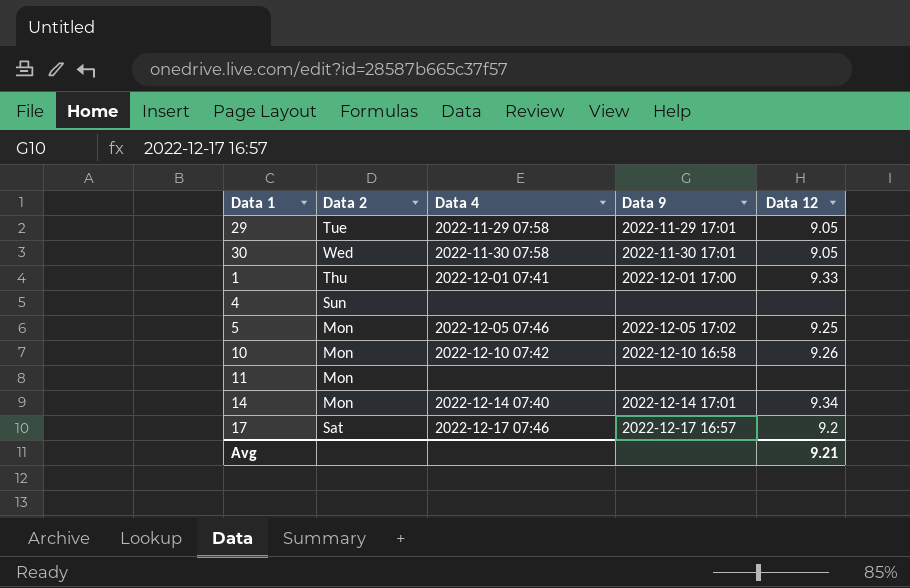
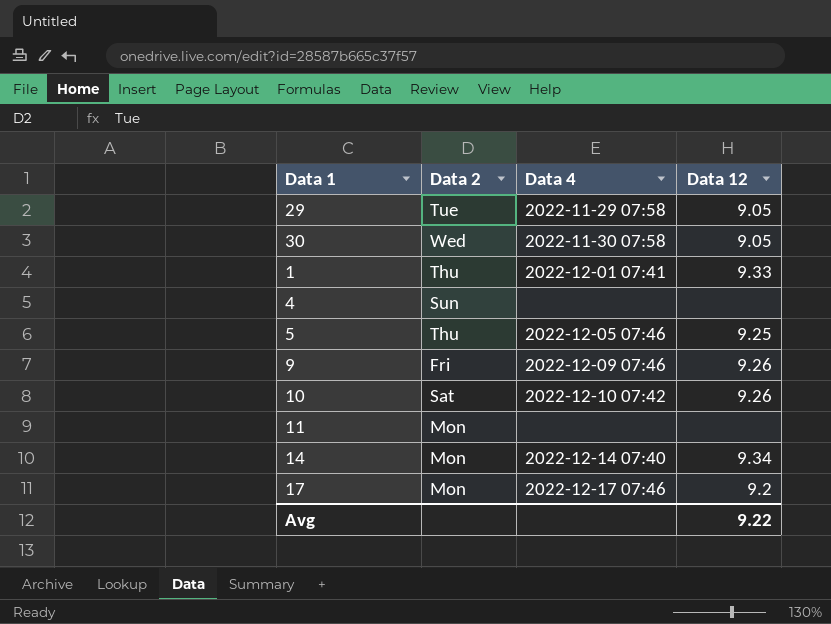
column Data 9 | position: 4 -> none
5 | Data 2: Mon -> Thu
row 9: none -> Fri | 2022-12-09 07:46 | 9.26
10 | Data 2: Mon -> Sat
17 | Data 2: Sat -> Mon
Avg | Data 12: 9.21 -> 9.22

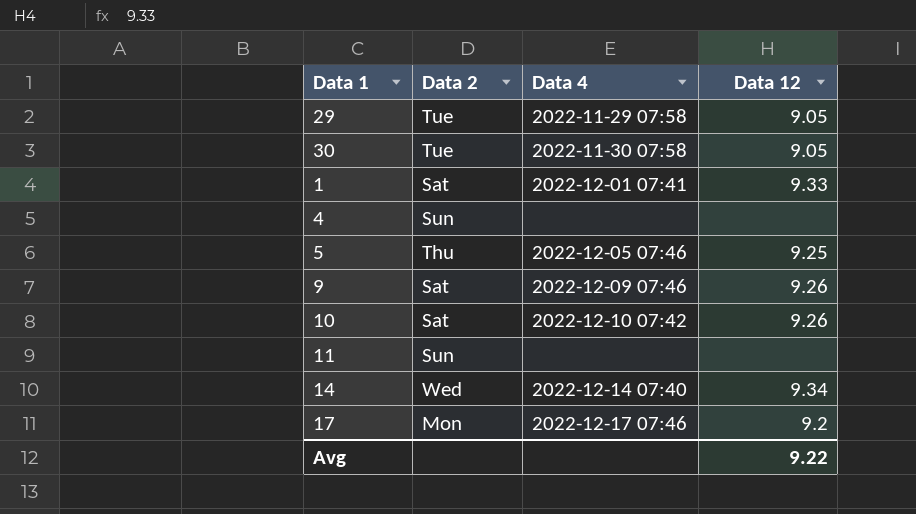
30 | Data 2: Wed -> Tue
1 | Data 2: Thu -> Sat
9 | Data 2: Fri -> Sat
11 | Data 2: Mon -> Sun
14 | Data 2: Mon -> Wed

